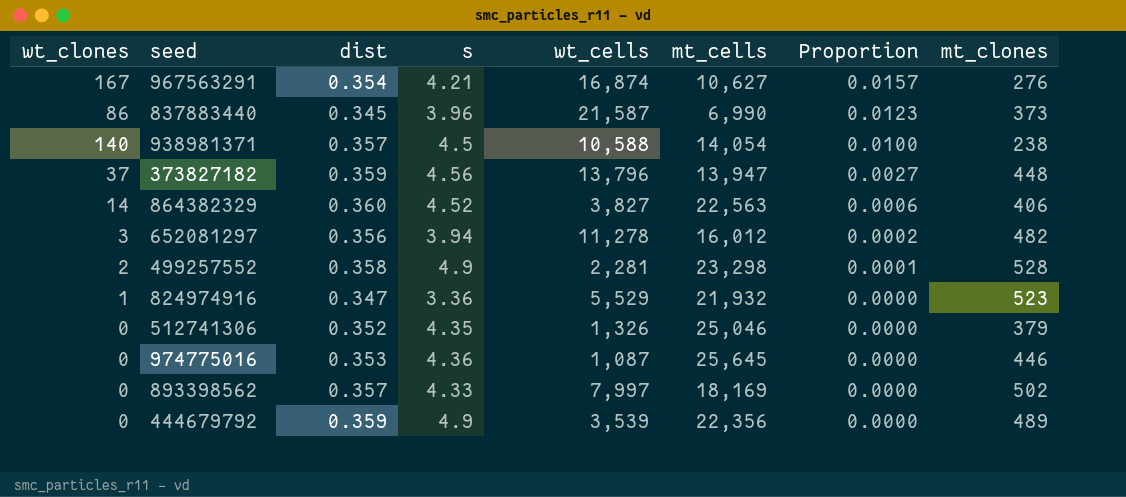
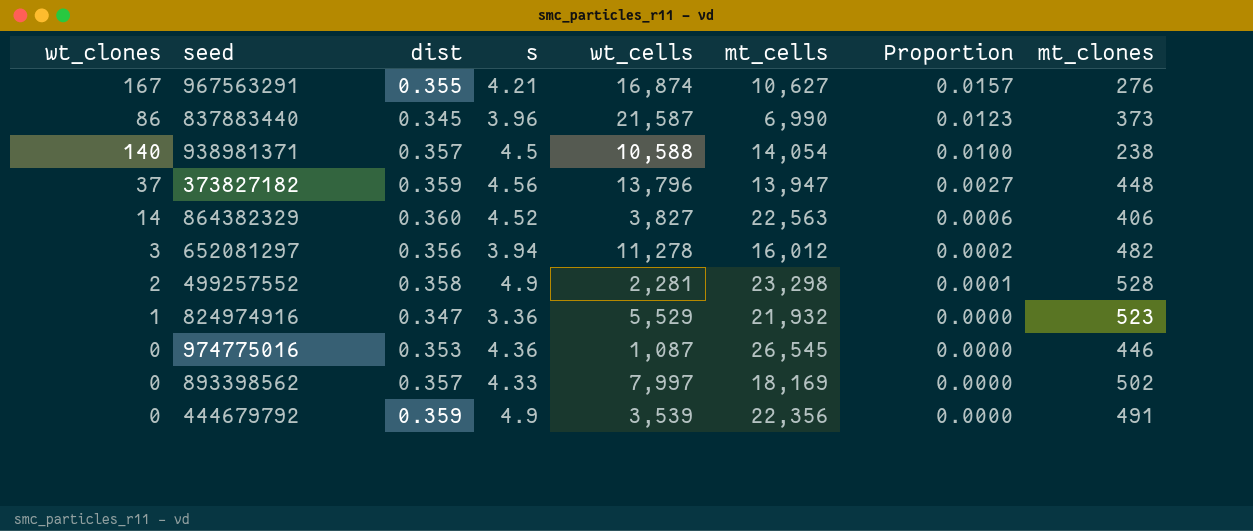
row 512741306: 0 | 0.352 | 4.35 | 1,326 | 25,046 | 0.0000 | 379 -> none
967563291 | dist: 0.354 -> 0.355
974775016 | mt_cells: 25,645 -> 26,545
444679792 | mt_clones: 489 -> 491

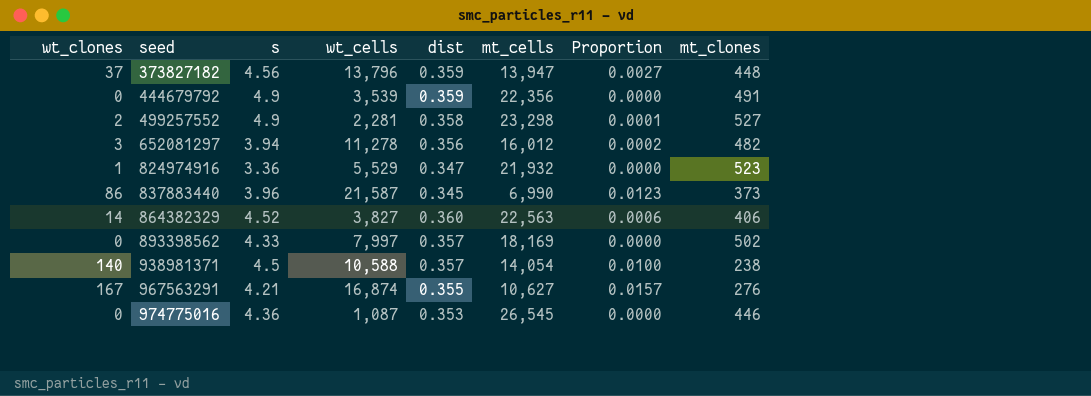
row order: Proportion descending -> seed ascending
column dist | position: 3 -> 5
499257552 | mt_clones: 528 -> 527

